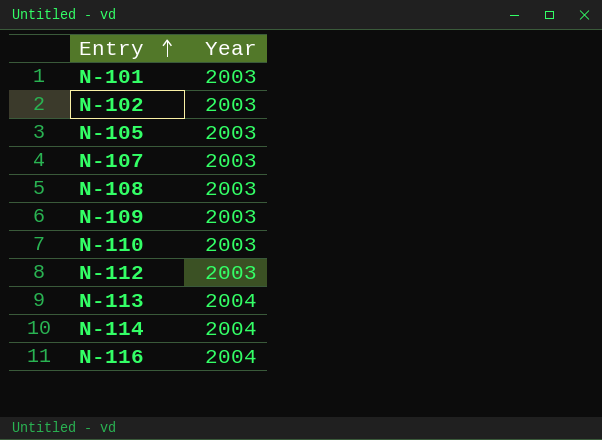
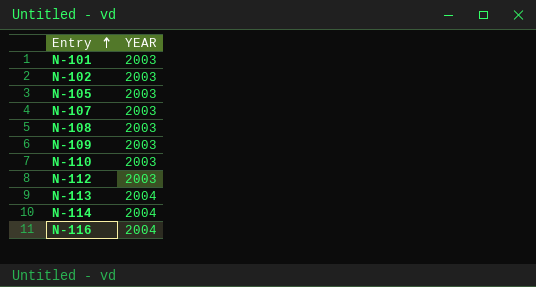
column name: Year -> YEAR

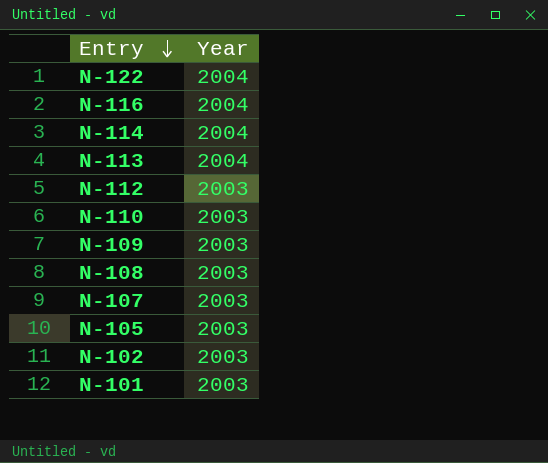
row order: Entry ascending -> Entry descending
column name: YEAR -> Year
row N-122: none -> 2004

